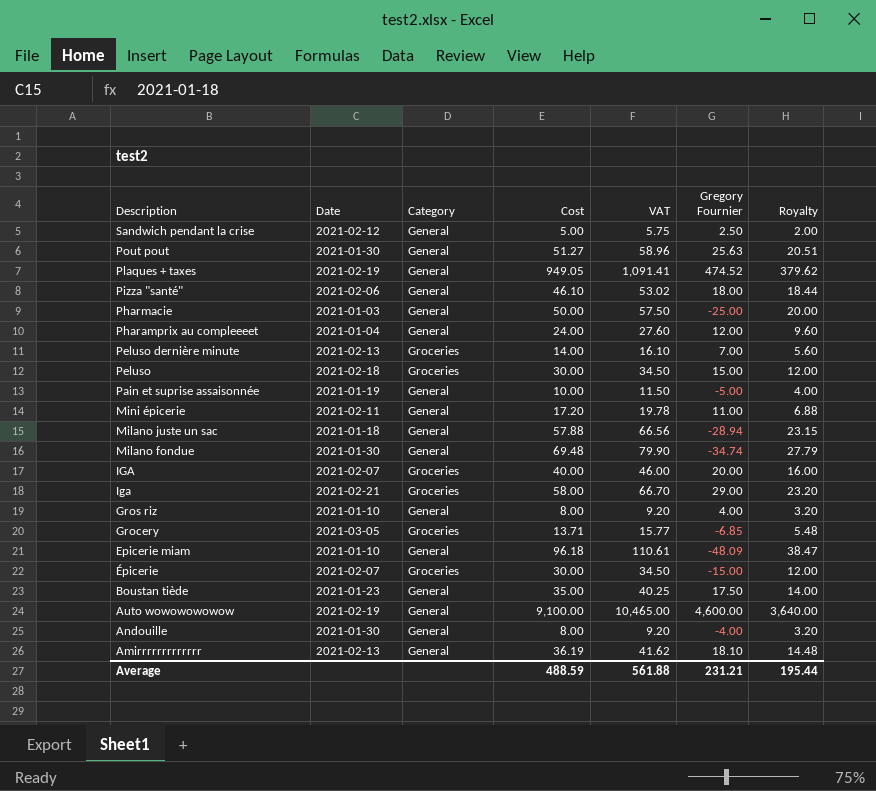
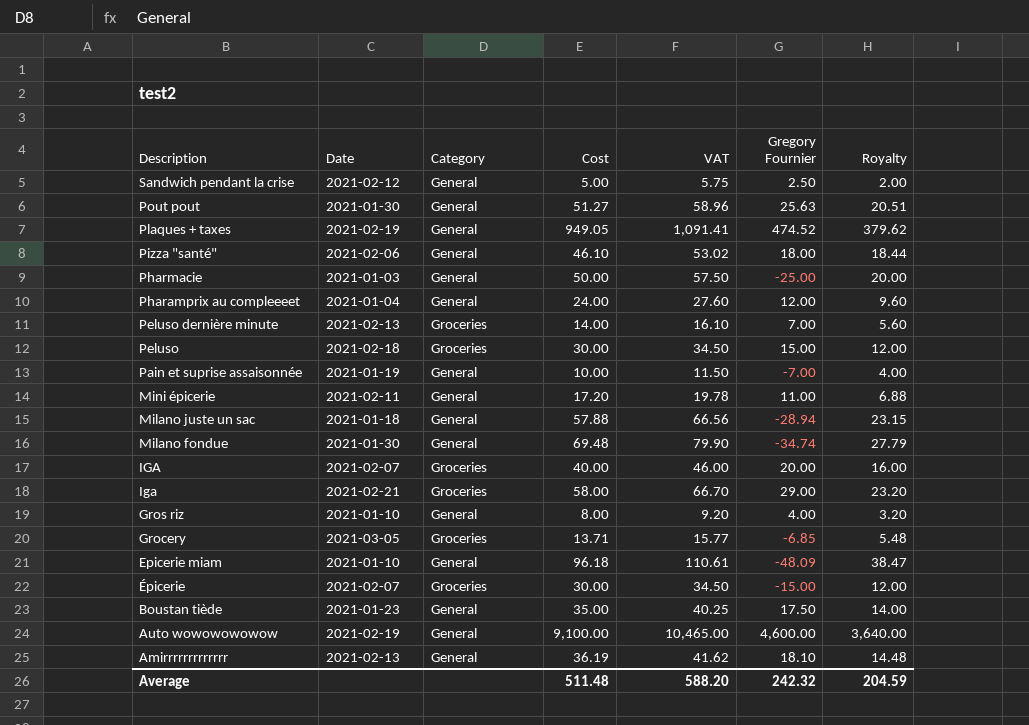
row Andouille: 2021-01-30 | General | 8.00 | 9.20 | -4.00 | 3.20 -> none
Pain et suprise assaisonnée | Gregory Fournier: -5.00 -> -7.00
Average | Cost: 488.59 -> 511.48
Average | VAT: 561.88 -> 588.20
Average | Gregory Fournier: 231.21 -> 242.32
Average | Royalty: 195.44 -> 204.59

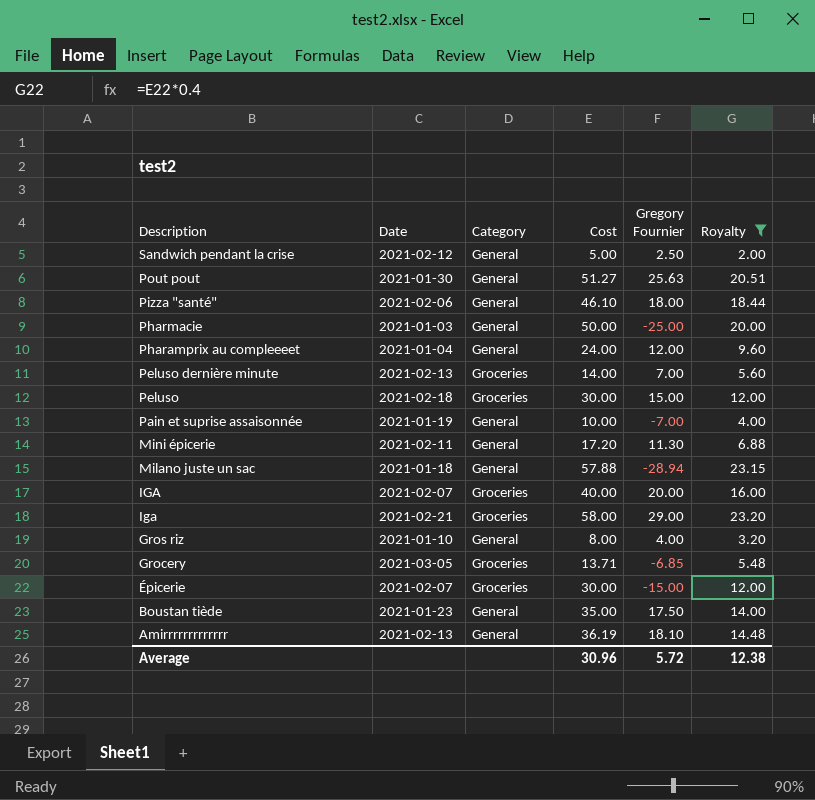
filter: none -> Royalty <= 23.20
column VAT | formula: [Cost] * 1.15 -> none
Mini épicerie | Gregory Fournier: 11.00 -> 11.30
Average | Cost: 511.48 -> 30.96
Average | Gregory Fournier: 242.32 -> 5.72
Average | Royalty: 204.59 -> 12.38

